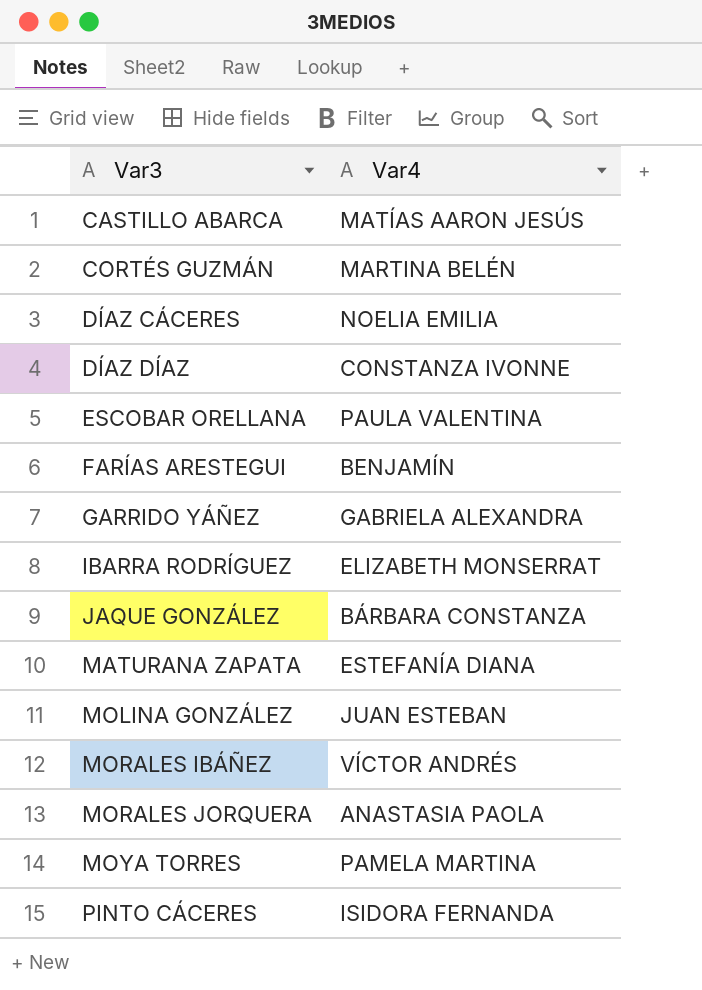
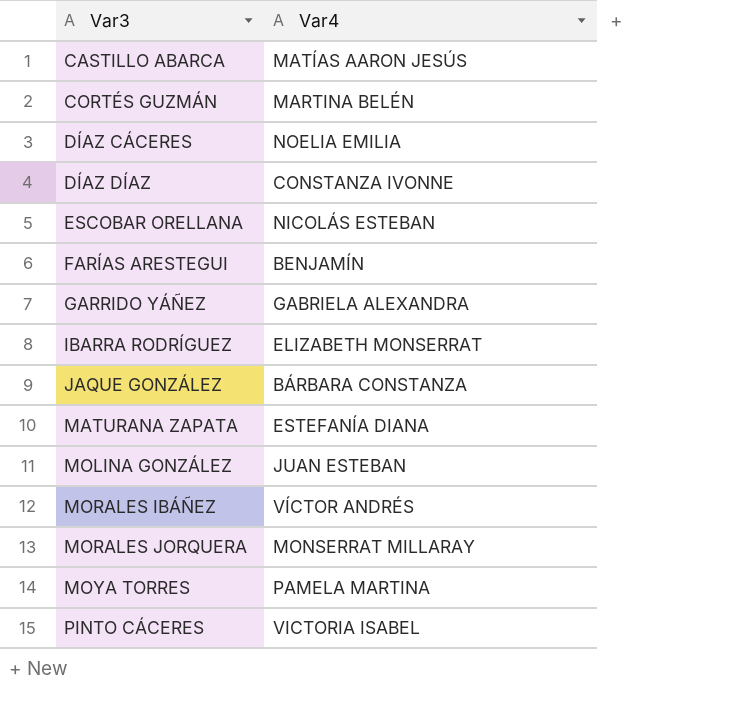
ESCOBAR ORELLANA | Var4: PAULA VALENTINA -> NICOLÁS ESTEBAN
MORALES JORQUERA | Var4: ANASTASIA PAOLA -> MONSERRAT MILLARAY
PINTO CÁCERES | Var4: ISIDORA FERNANDA -> VICTORIA ISABEL

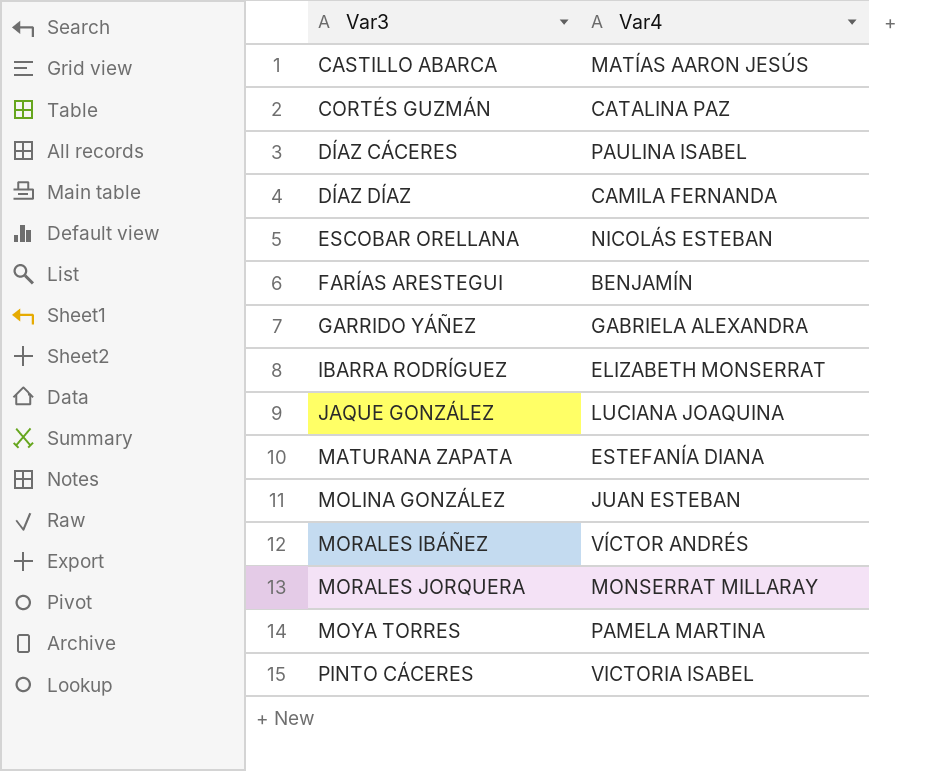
CORTÉS GUZMÁN | Var4: MARTINA BELÉN -> CATALINA PAZ
DÍAZ CÁCERES | Var4: NOELIA EMILIA -> PAULINA ISABEL
DÍAZ DÍAZ | Var4: CONSTANZA IVONNE -> CAMILA FERNANDA
JAQUE GONZÁLEZ | Var4: BÁRBARA CONSTANZA -> LUCIANA JOAQUINA

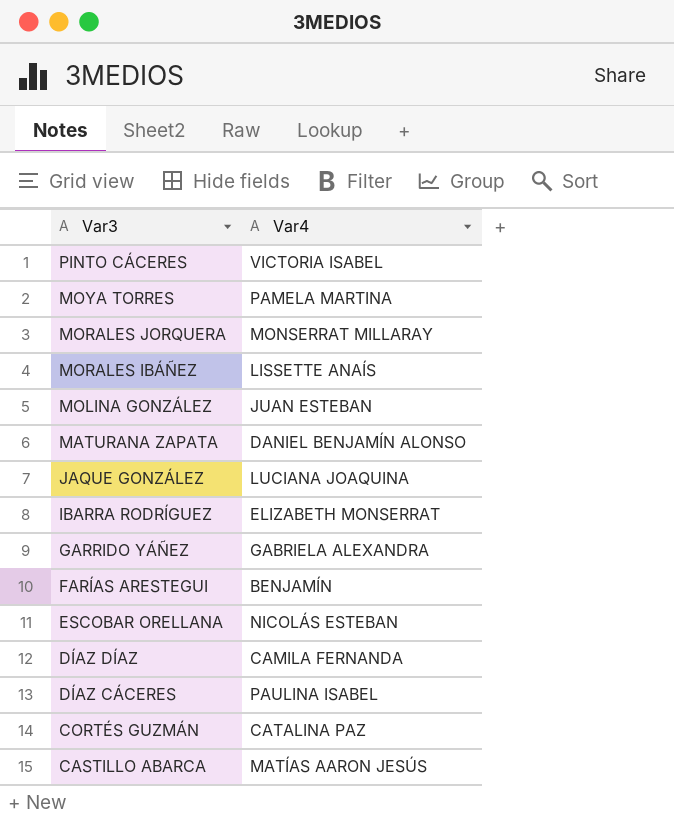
row order: Var3 ascending -> Var3 descending
MORALES IBÁÑEZ | Var4: VÍCTOR ANDRÉS -> LISSETTE ANAÍS
MATURANA ZAPATA | Var4: ESTEFANÍA DIANA -> DANIEL BENJAMÍN ALONSO

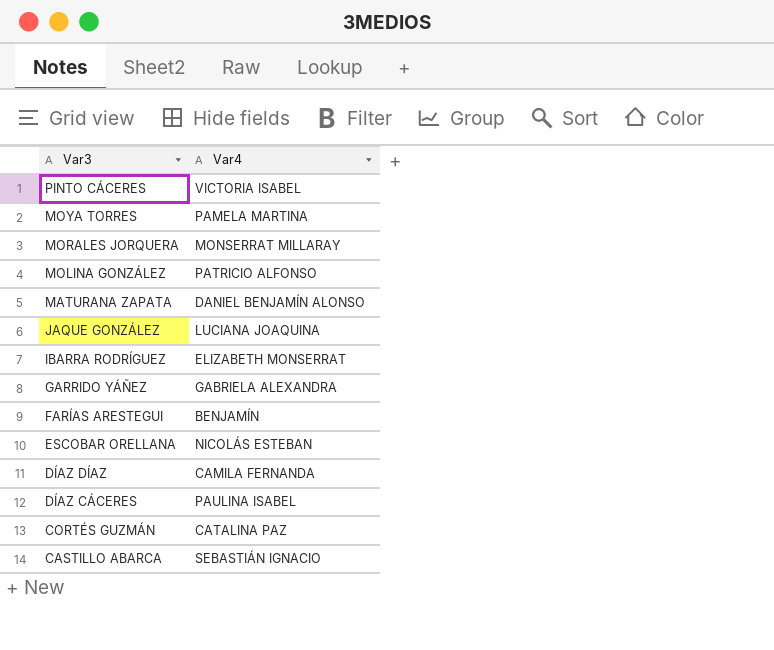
row MORALES IBÁÑEZ: LISSETTE ANAÍS -> none
MOLINA GONZÁLEZ | Var4: JUAN ESTEBAN -> PATRICIO ALFONSO
CASTILLO ABARCA | Var4: MATÍAS AARON JESÚS -> SEBASTIÁN IGNACIO

